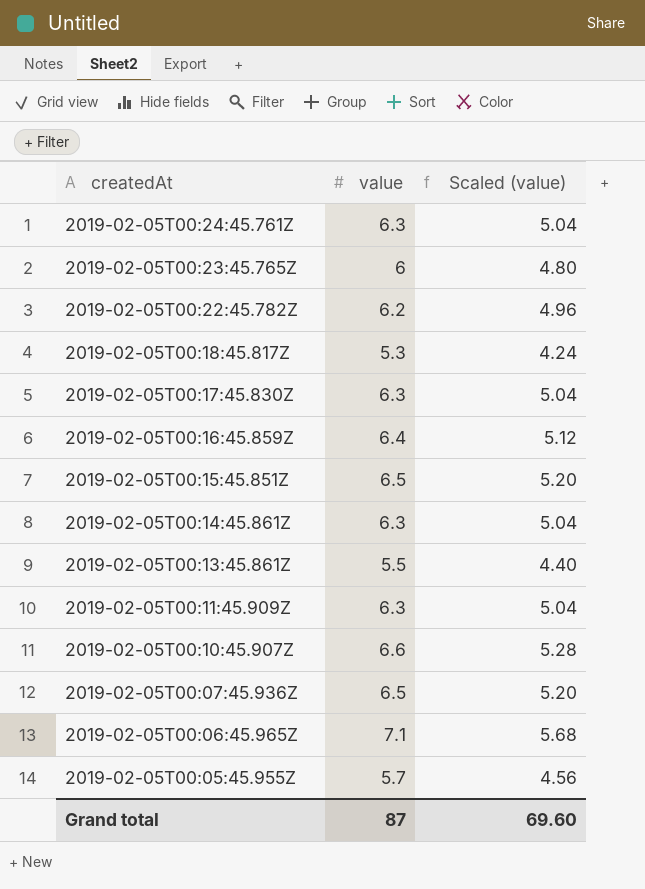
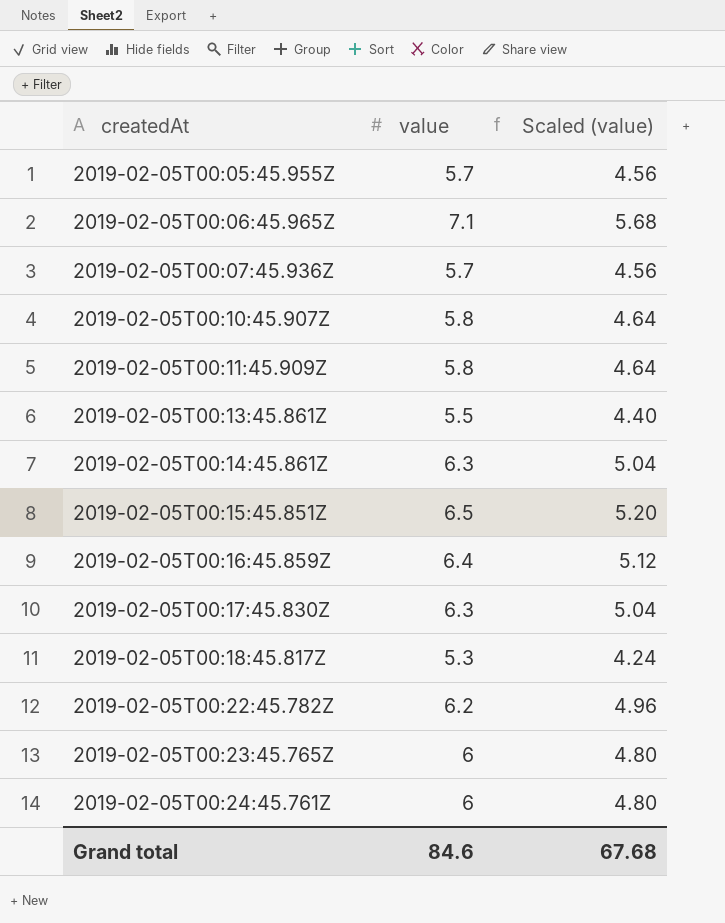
row order: createdAt descending -> createdAt ascending
2019-02-05T00:07:45.936Z | value: 6.5 -> 5.7
2019-02-05T00:07:45.936Z | Scaled (value): 5.20 -> 4.56
2019-02-05T00:10:45.907Z | value: 6.6 -> 5.8
2019-02-05T00:10:45.907Z | Scaled (value): 5.28 -> 4.64
2019-02-05T00:11:45.909Z | value: 6.3 -> 5.8
2019-02-05T00:11:45.909Z | Scaled (value): 5.04 -> 4.64
2019-02-05T00:24:45.761Z | value: 6.3 -> 6
2019-02-05T00:24:45.761Z | Scaled (value): 5.04 -> 4.80
Grand total | value: 87 -> 84.6
Grand total | Scaled (value): 69.60 -> 67.68

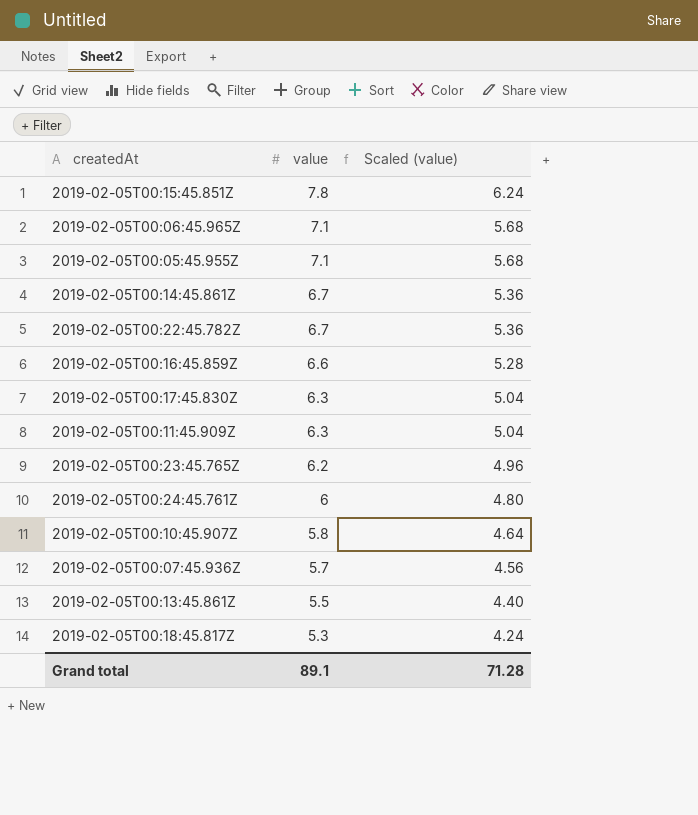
row order: createdAt ascending -> value descending
2019-02-05T00:15:45.851Z | value: 6.5 -> 7.8
2019-02-05T00:15:45.851Z | Scaled (value): 5.20 -> 6.24
2019-02-05T00:05:45.955Z | value: 5.7 -> 7.1
2019-02-05T00:05:45.955Z | Scaled (value): 4.56 -> 5.68
2019-02-05T00:14:45.861Z | value: 6.3 -> 6.7
2019-02-05T00:14:45.861Z | Scaled (value): 5.04 -> 5.36
2019-02-05T00:22:45.782Z | value: 6.2 -> 6.7
2019-02-05T00:22:45.782Z | Scaled (value): 4.96 -> 5.36
2019-02-05T00:16:45.859Z | value: 6.4 -> 6.6
2019-02-05T00:16:45.859Z | Scaled (value): 5.12 -> 5.28
2019-02-05T00:11:45.909Z | value: 5.8 -> 6.3
2019-02-05T00:11:45.909Z | Scaled (value): 4.64 -> 5.04
2019-02-05T00:23:45.765Z | value: 6 -> 6.2
2019-02-05T00:23:45.765Z | Scaled (value): 4.80 -> 4.96
Grand total | value: 84.6 -> 89.1
Grand total | Scaled (value): 67.68 -> 71.28

